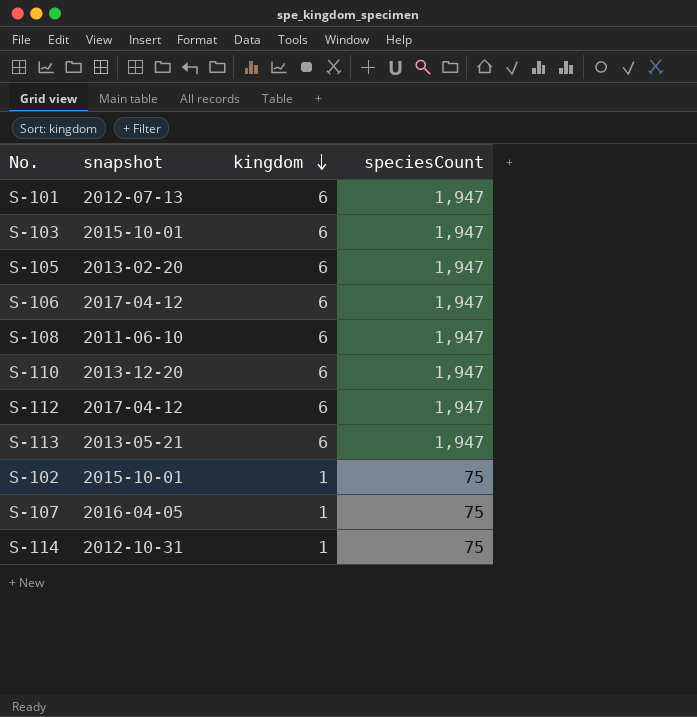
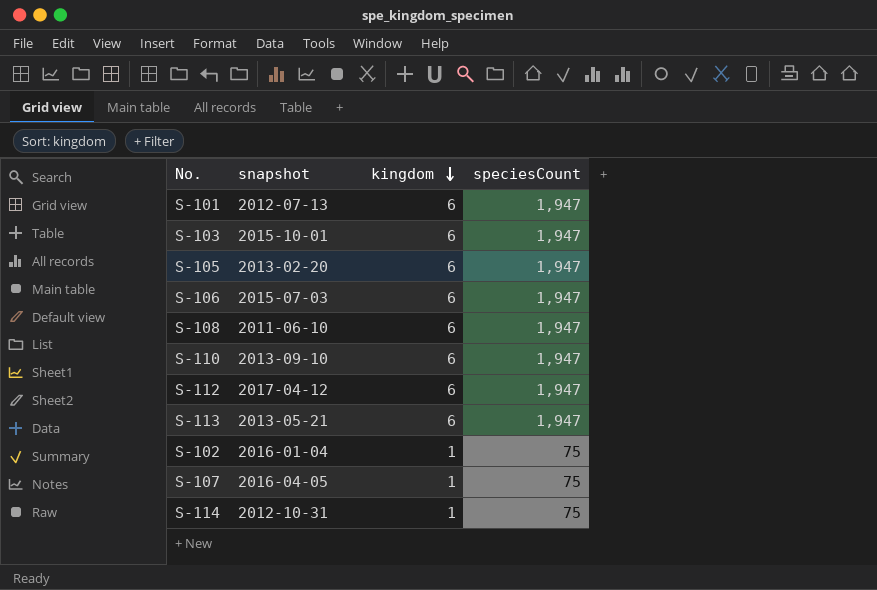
S-106 | snapshot: 2017-04-12 -> 2015-07-03
S-110 | snapshot: 2013-12-20 -> 2013-09-10
S-102 | snapshot: 2015-10-01 -> 2016-01-04

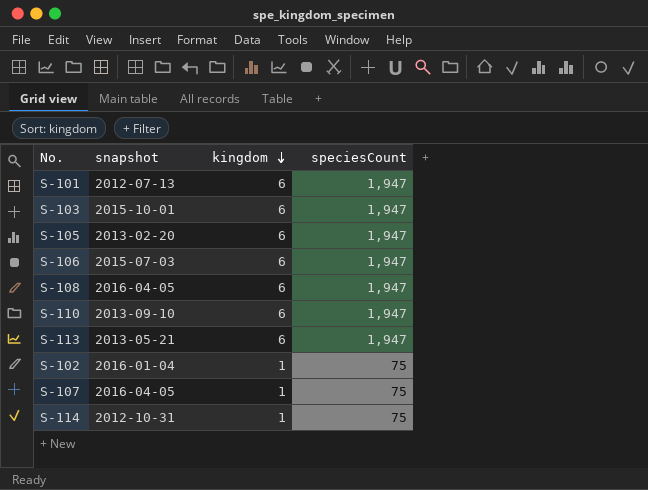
row S-112: 2017-04-12 | 6 | 1,947 -> none
S-108 | snapshot: 2011-06-10 -> 2016-04-05

